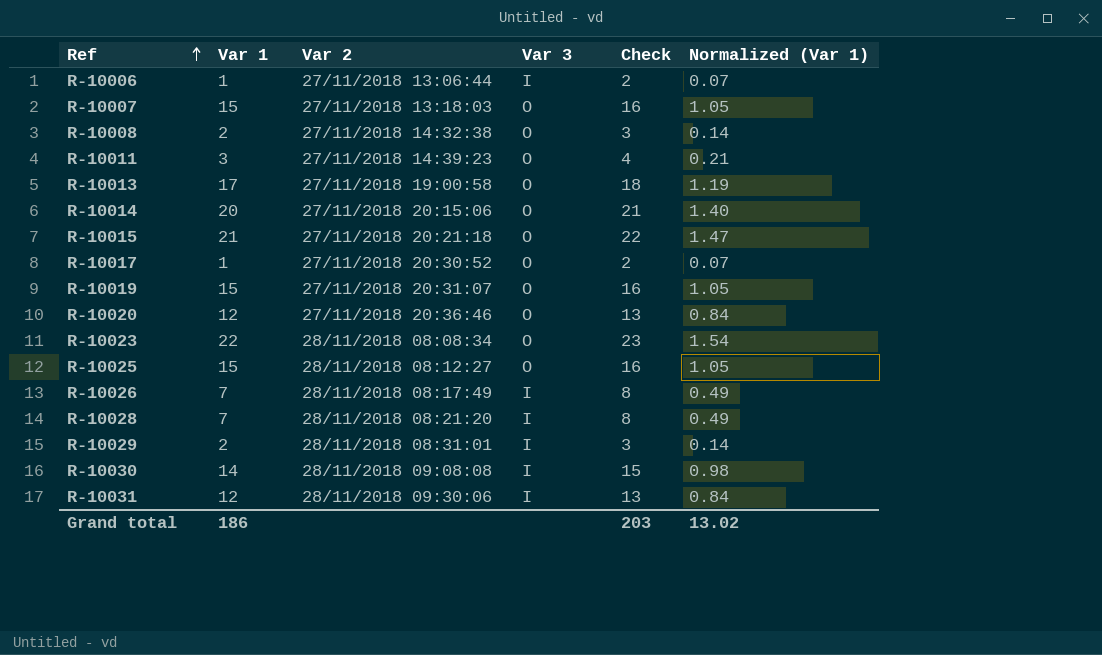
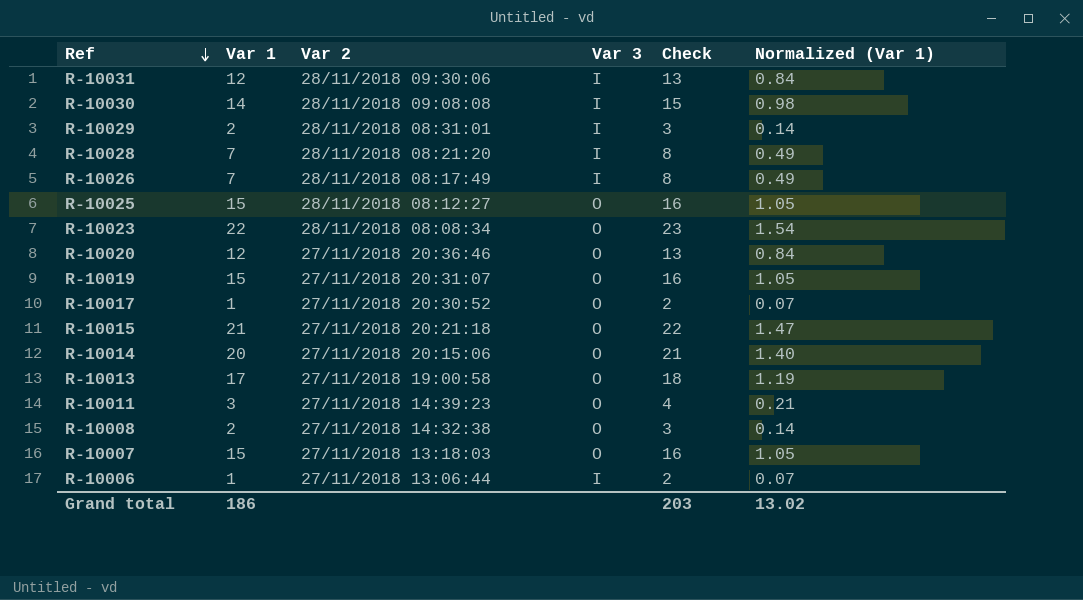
row order: Ref ascending -> Ref descending

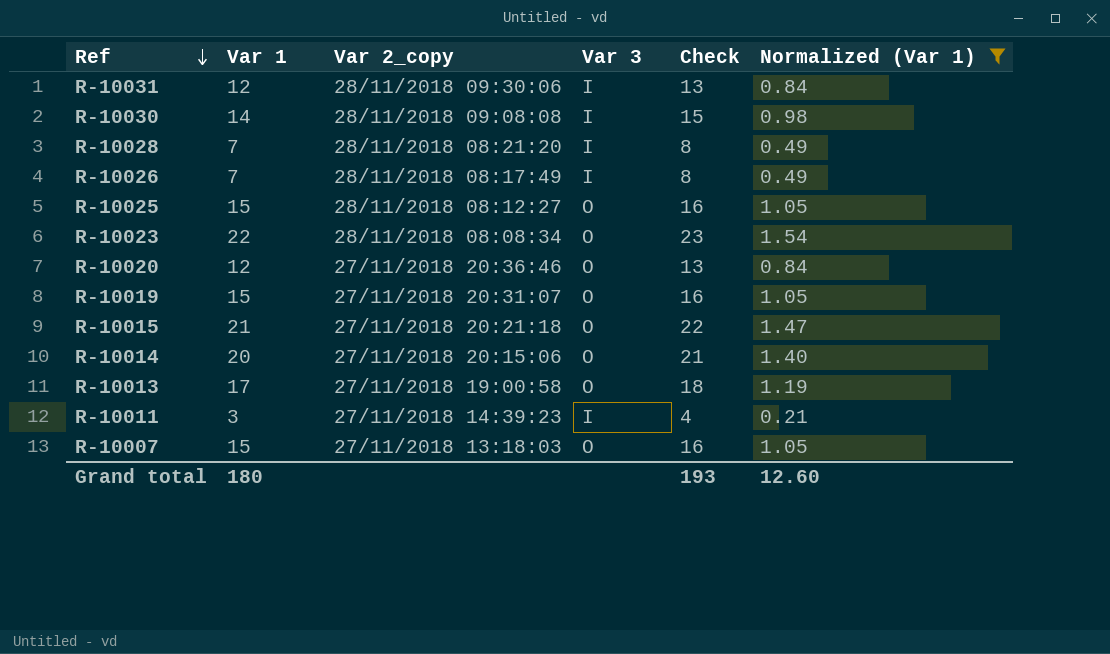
filter: none -> Normalized (Var 1) >= 0.21
column name: Var 2 -> Var 2_copy
R-10011 | Var 3: O -> I
Grand total | Var 1: 186 -> 180
Grand total | Check: 203 -> 193
Grand total | Normalized (Var 1): 13.02 -> 12.60

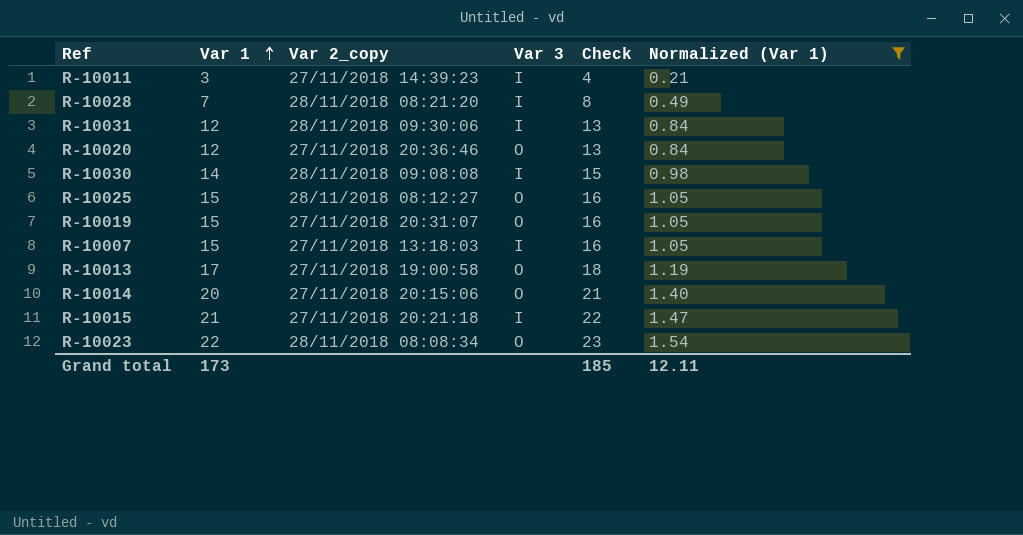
row order: Ref descending -> Var 1 ascending
row R-10026: 7 | 28/11/2018 08:17:49 | I | 8 | 0.49 -> none
R-10007 | Var 3: O -> I
R-10015 | Var 3: O -> I
Grand total | Var 1: 180 -> 173
Grand total | Check: 193 -> 185
Grand total | Normalized (Var 1): 12.60 -> 12.11

